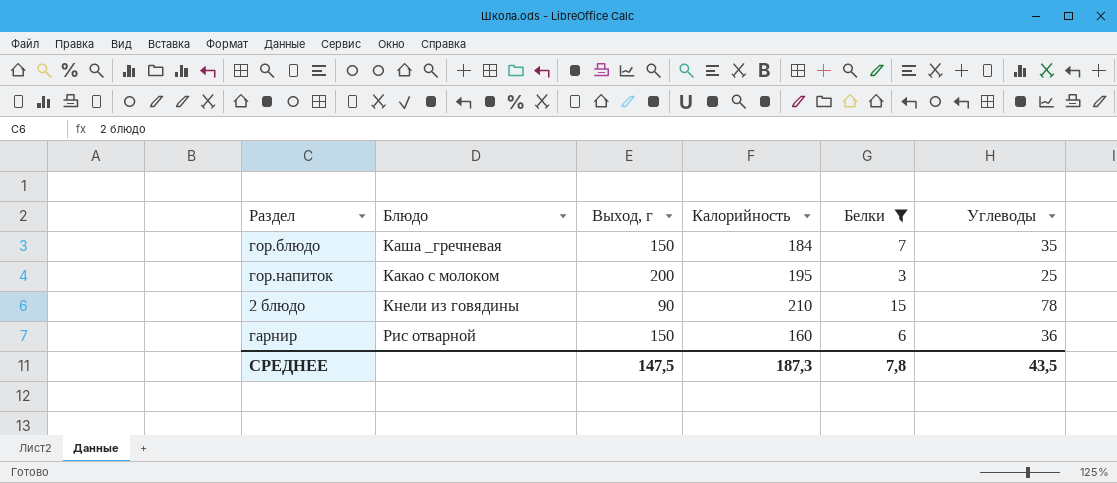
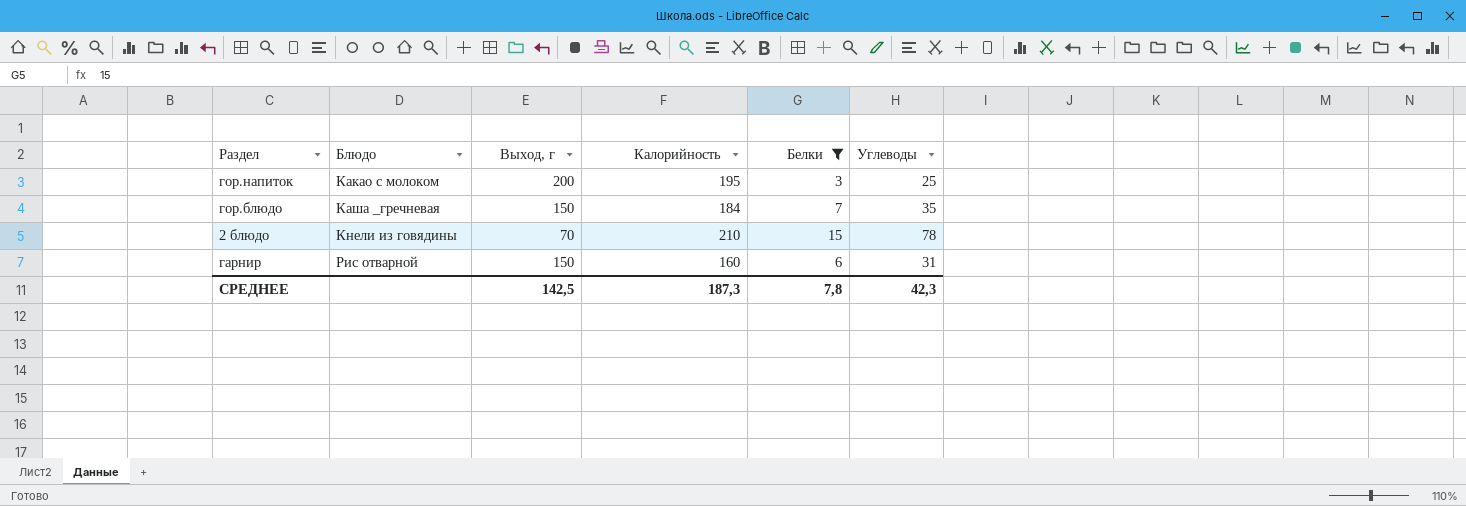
row order: none -> Блюдо ascending
2 блюдо | Выход, г: 90 -> 70
гарнир | Углеводы: 36 -> 31
СРЕДНЕЕ | Выход, г: 147,5 -> 142,5
СРЕДНЕЕ | Углеводы: 43,5 -> 42,3

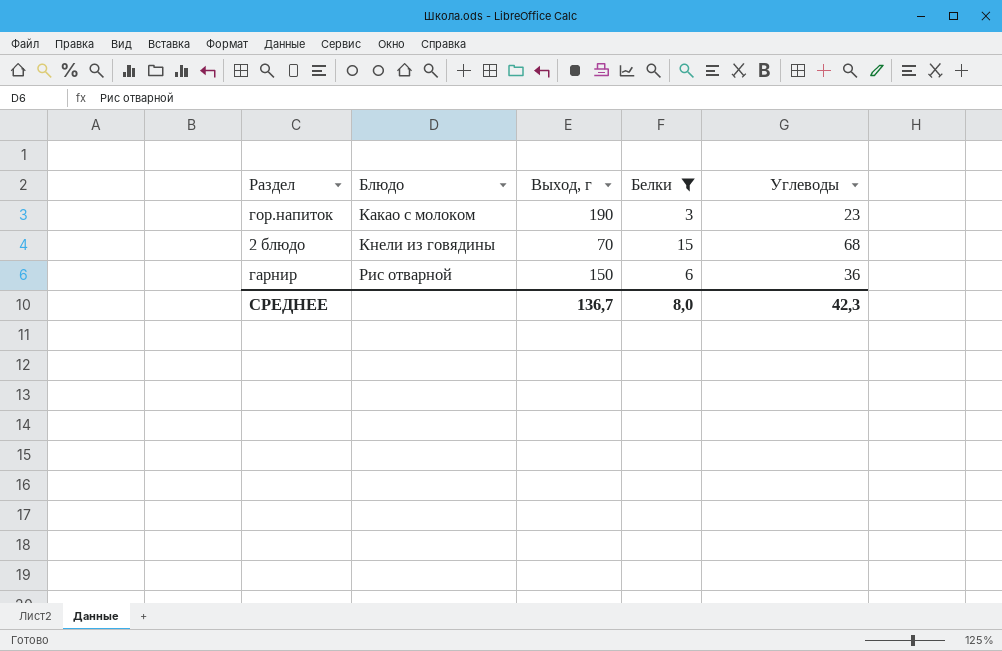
column Калорийность | position: 4 -> none
row гор.блюдо: Каша _гречневая | 150 | 184 | 7 | 35 -> none
гор.напиток | Выход, г: 200 -> 190
гор.напиток | Углеводы: 25 -> 23
2 блюдо | Углеводы: 78 -> 68
гарнир | Углеводы: 31 -> 36
СРЕДНЕЕ | Выход, г: 142,5 -> 136,7
СРЕДНЕЕ | Белки: 7,8 -> 8,0

